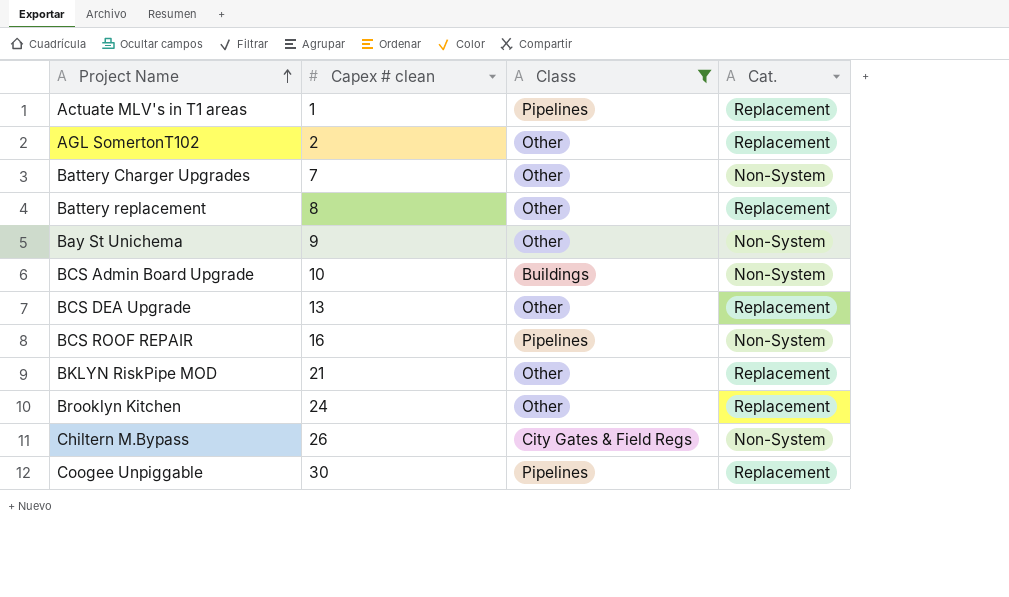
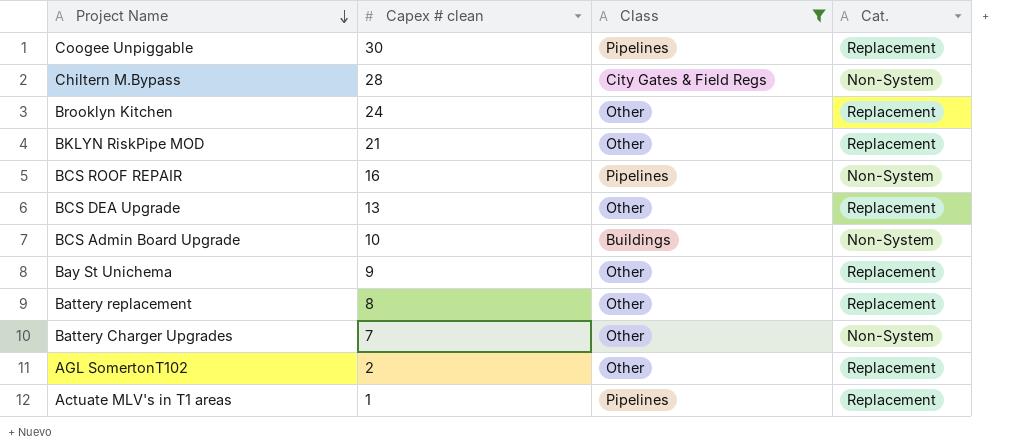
row order: Project Name ascending -> Project Name descending
Chiltern M.Bypass | Capex # clean: 26 -> 28
Bay St Unichema | Cat.: Non-System -> Replacement

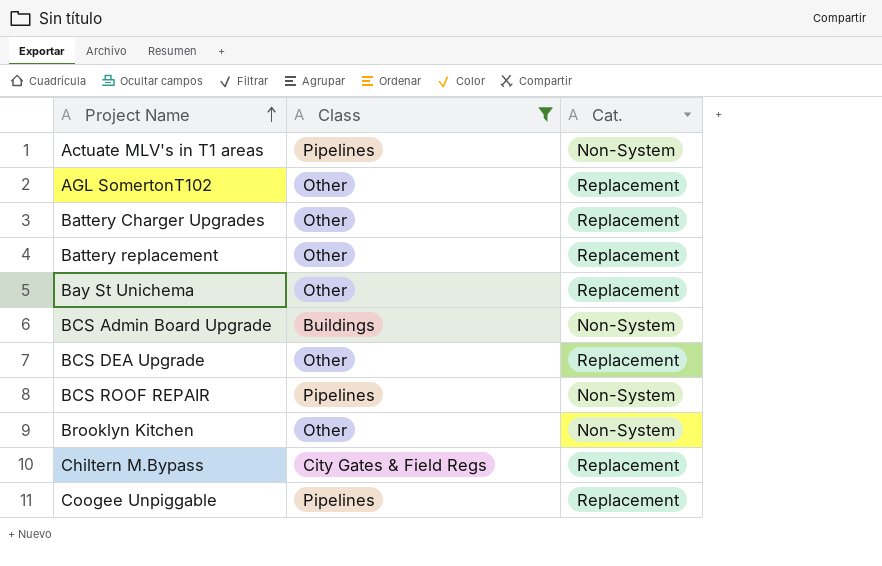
row order: Project Name descending -> Project Name ascending
column Capex # clean | position: 2 -> none
row BKLYN RiskPipe MOD: 21 | Other | Replacement -> none
Actuate MLV's in T1 areas | Cat.: Replacement -> Non-System
Battery Charger Upgrades | Cat.: Non-System -> Replacement
Brooklyn Kitchen | Cat.: Replacement -> Non-System
Chiltern M.Bypass | Cat.: Non-System -> Replacement

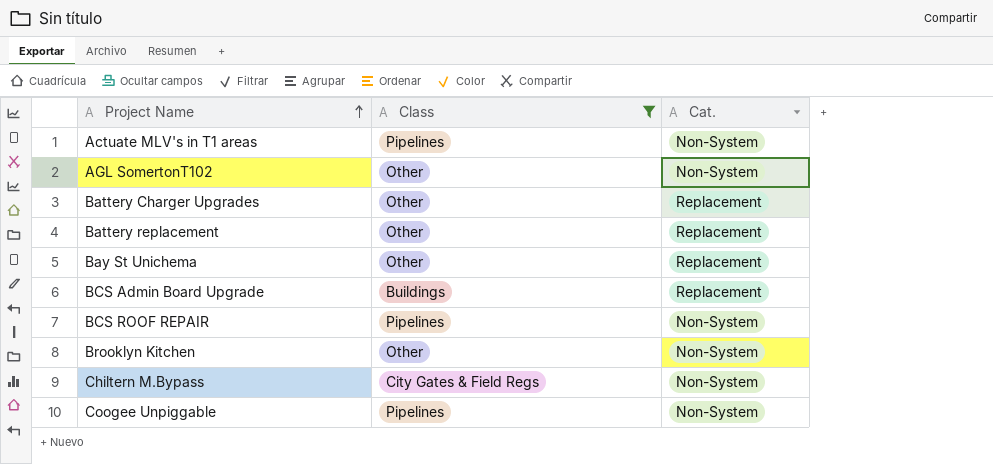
row BCS DEA Upgrade: Other | Replacement -> none
AGL SomertonT102 | Cat.: Replacement -> Non-System
BCS Admin Board Upgrade | Cat.: Non-System -> Replacement
Chiltern M.Bypass | Cat.: Replacement -> Non-System
Coogee Unpiggable | Cat.: Replacement -> Non-System

